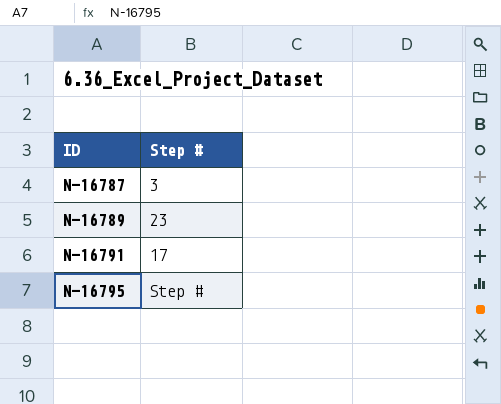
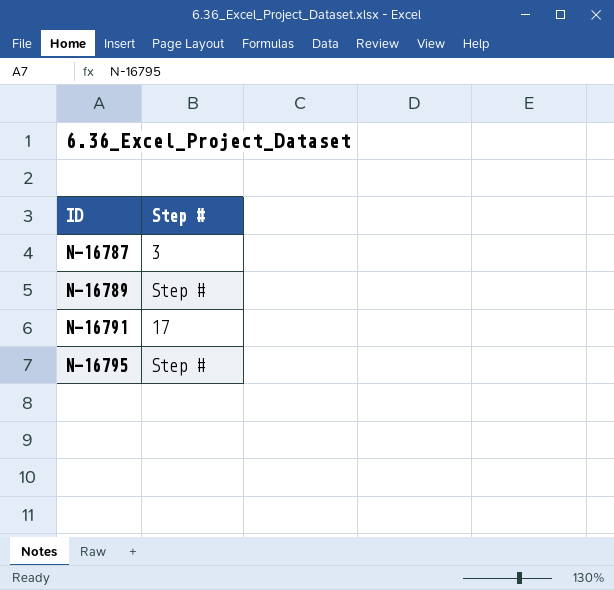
N-16789 | Step #: 23 -> Step #

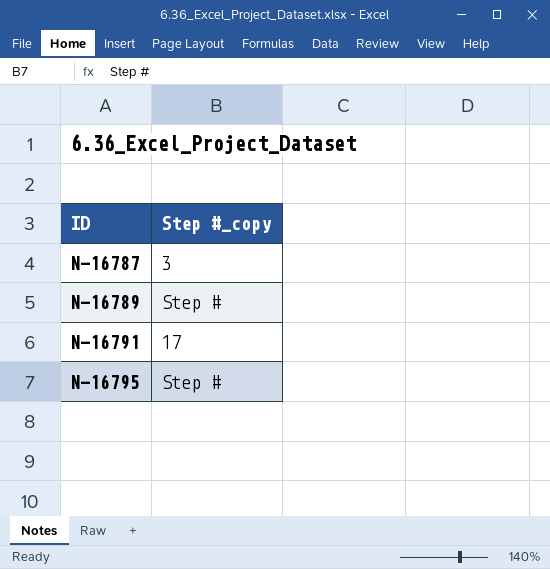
column name: Step # -> Step #_copy

